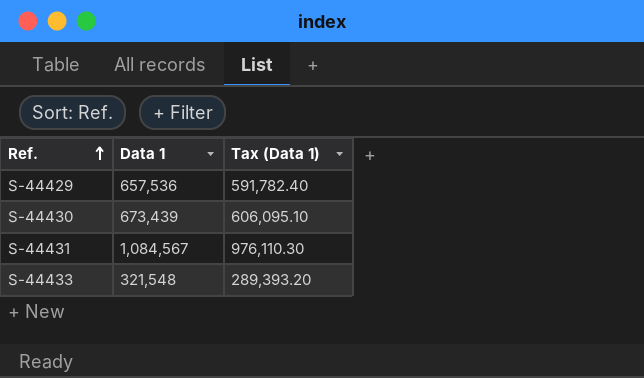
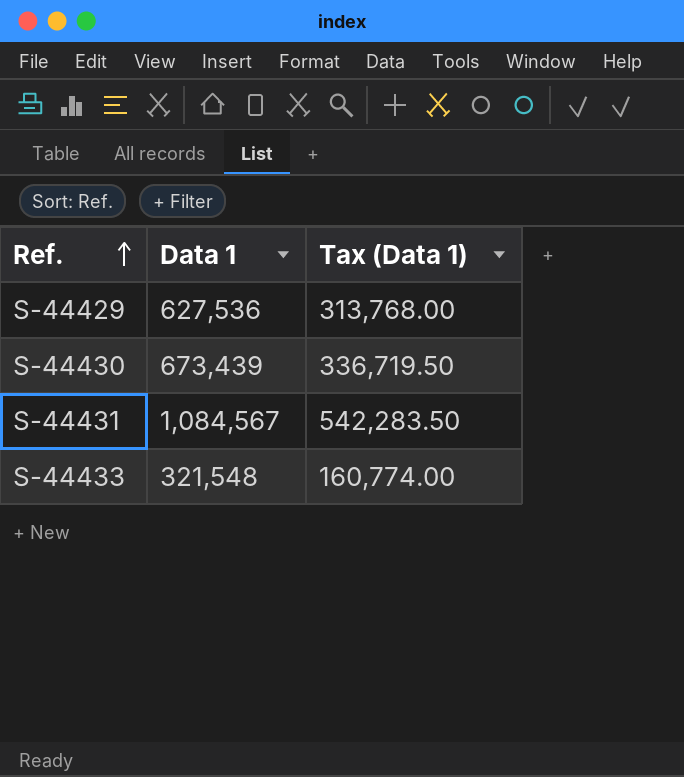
column Tax (Data 1) | formula: [Data 1] * 0.9 -> [Data 1] * 0.5
S-44429 | Data 1: 657,536 -> 627,536

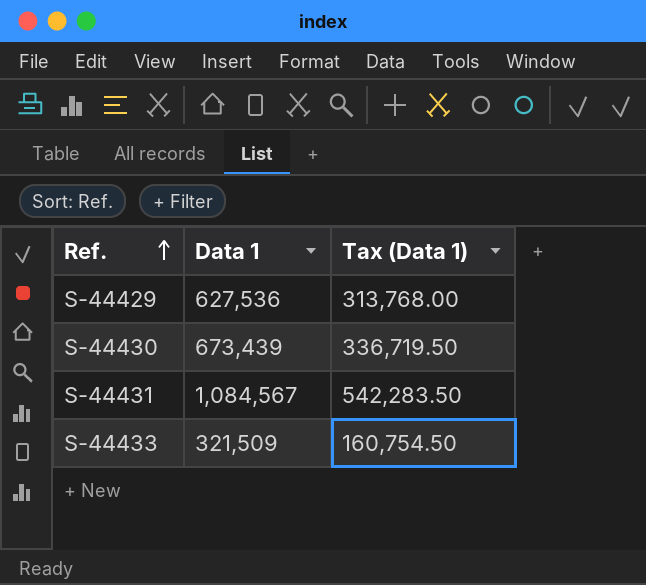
S-44433 | Data 1: 321,548 -> 321,509
S-44433 | Tax (Data 1): 160,774.00 -> 160,754.50

